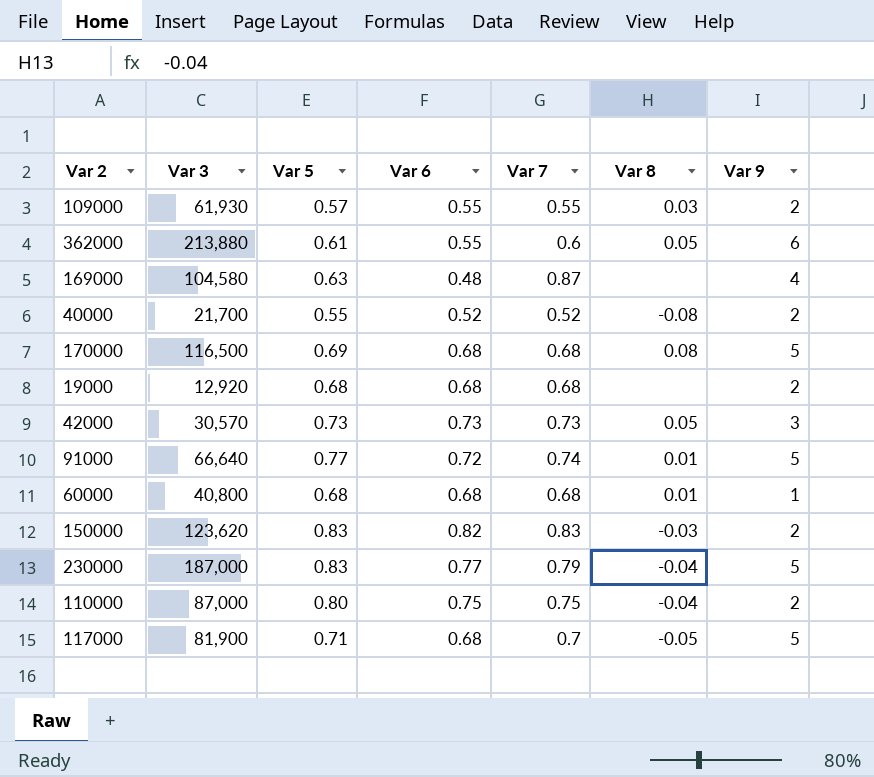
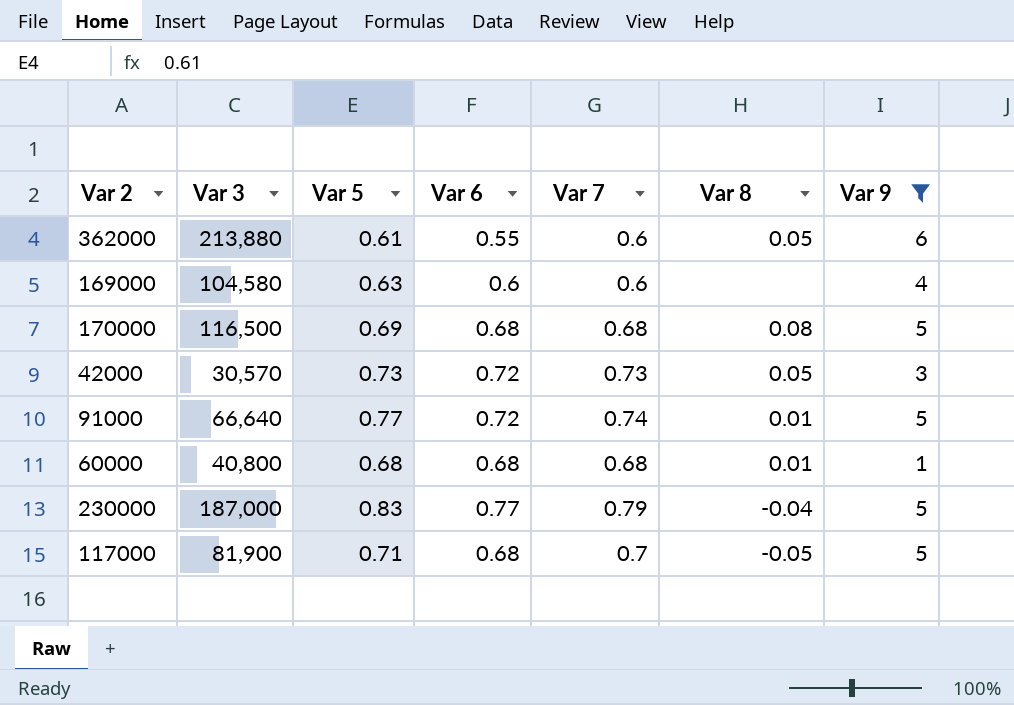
filter: none -> Var 9 != 2
169000 | Var 6: 0.48 -> 0.6
169000 | Var 7: 0.87 -> 0.6
42000 | Var 6: 0.73 -> 0.72

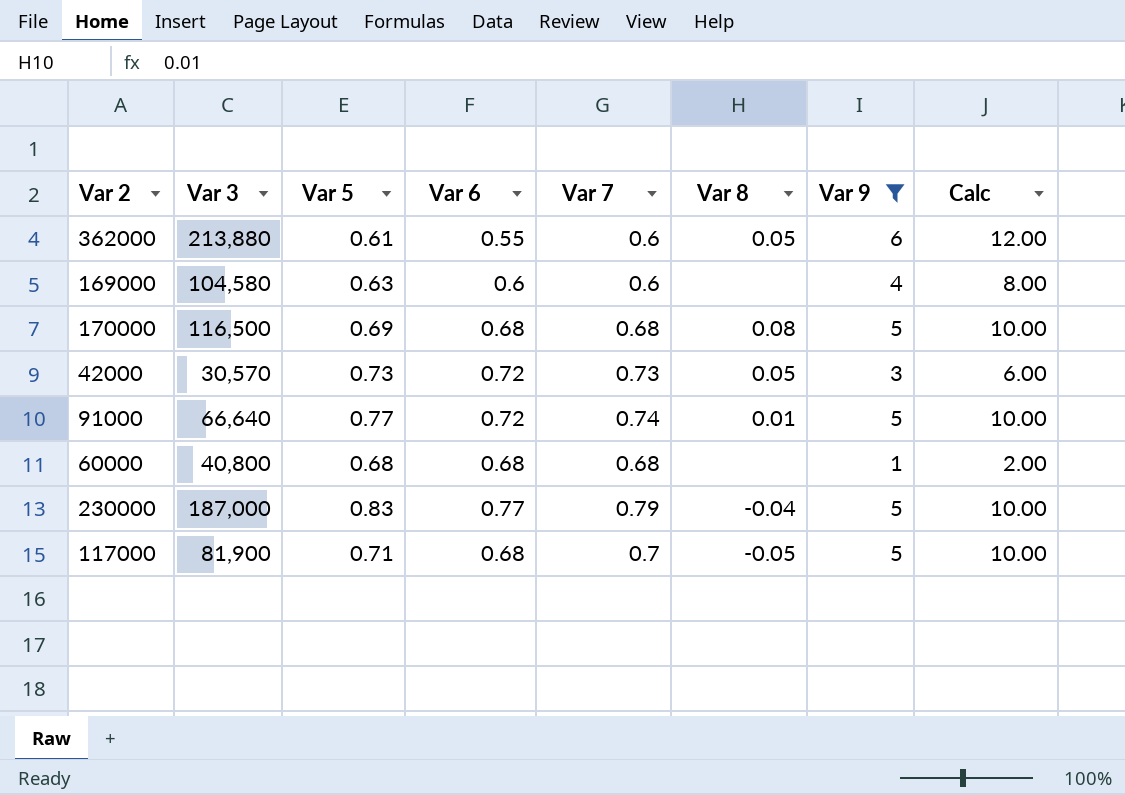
column Calc | formula: none -> [Var 9] * 2
60000 | Var 8: 0.01 -> none

